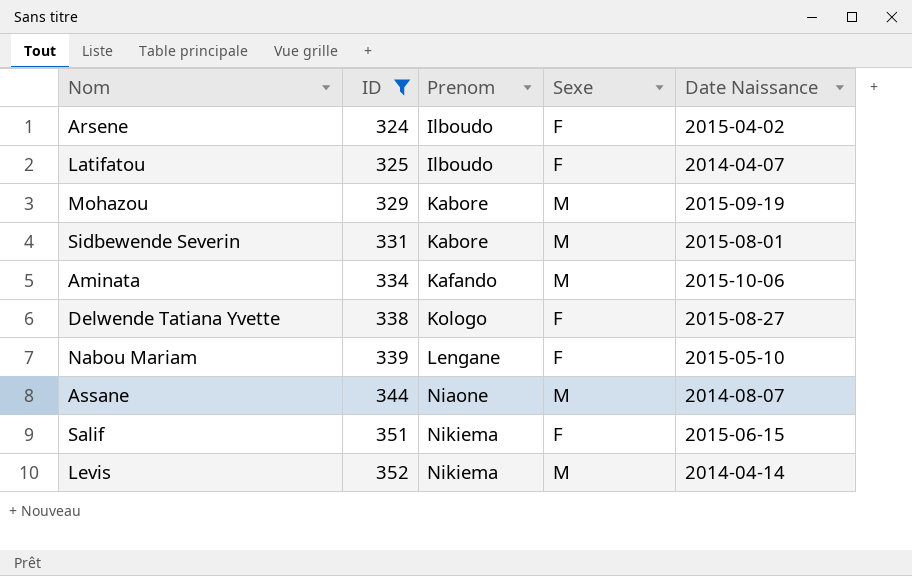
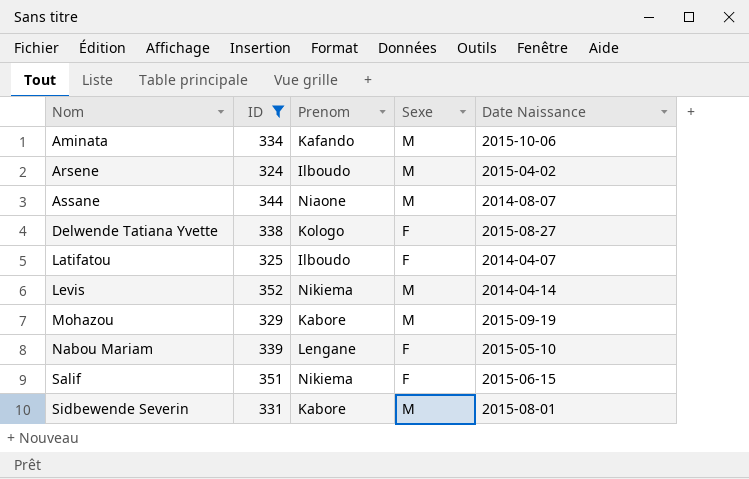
row order: ID ascending -> Nom ascending
Arsene | Sexe: F -> M

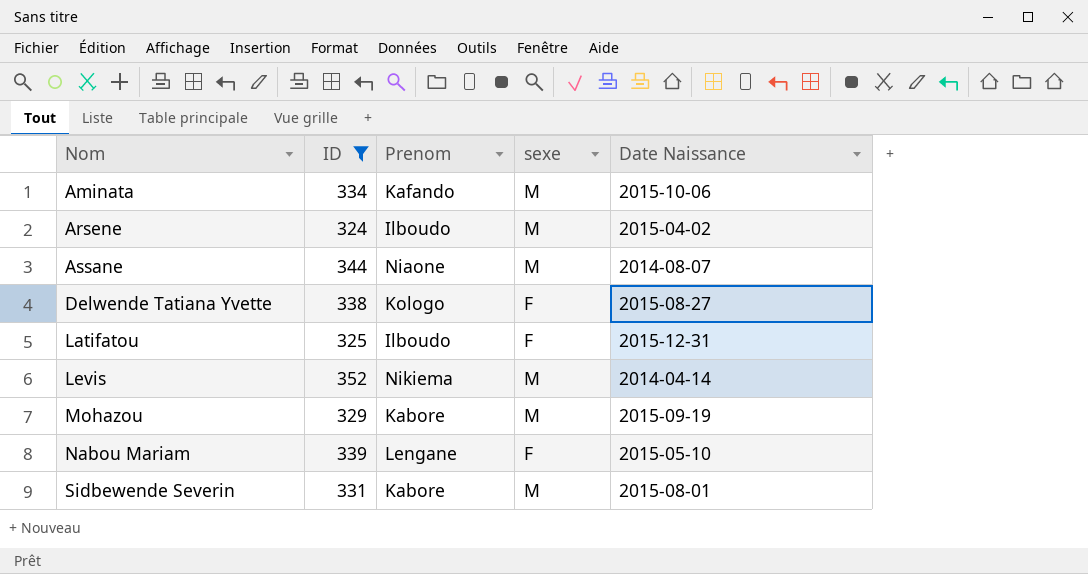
column name: Sexe -> sexe
row Salif: 351 | Nikiema | F | 2015-06-15 -> none
Latifatou | Date Naissance: 2014-04-07 -> 2015-12-31

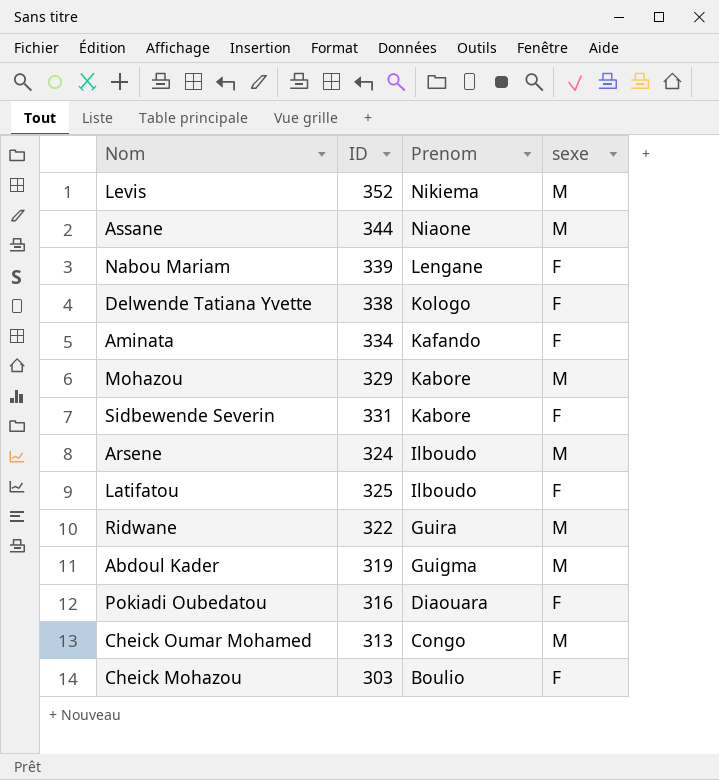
filter: ID >= 324 -> none
row order: Nom ascending -> Prenom descending
column Date Naissance | position: 5 -> none
Aminata | sexe: M -> F
Sidbewende Severin | sexe: M -> F

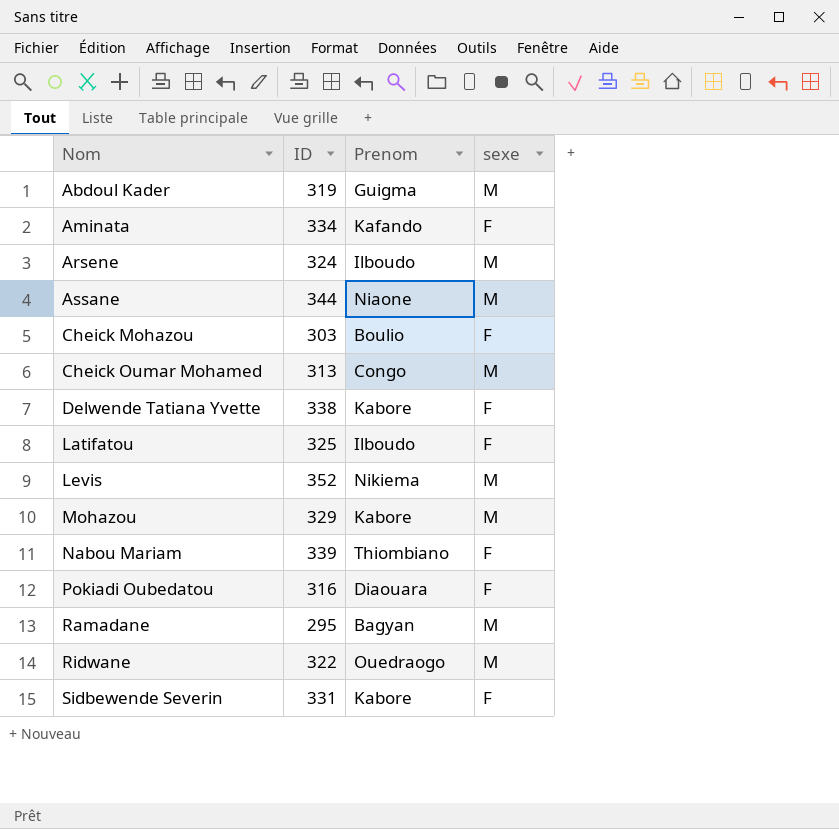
row order: Prenom descending -> Nom ascending
Delwende Tatiana Yvette | Prenom: Kologo -> Kabore
Nabou Mariam | Prenom: Lengane -> Thiombiano
row Ramadane: none -> 295 | Bagyan | M
Ridwane | Prenom: Guira -> Ouedraogo

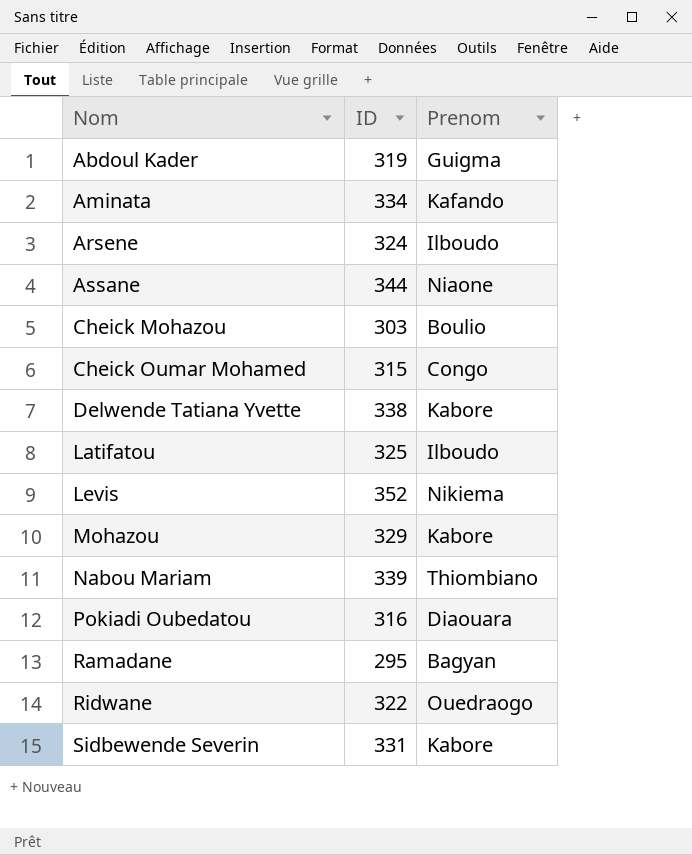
column sexe | position: 4 -> none
Cheick Oumar Mohamed | ID: 313 -> 315

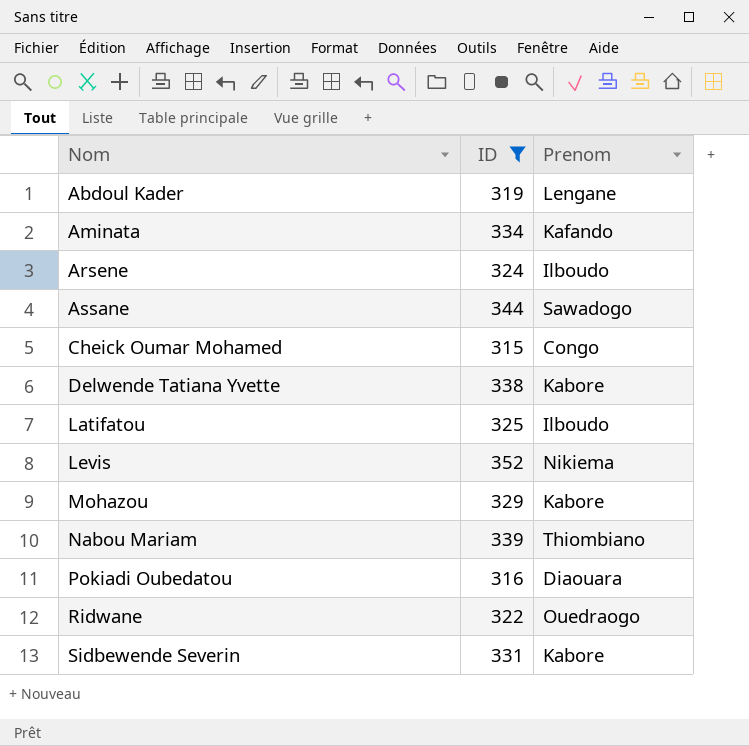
filter: none -> ID >= 315
Abdoul Kader | Prenom: Guigma -> Lengane
Assane | Prenom: Niaone -> Sawadogo

